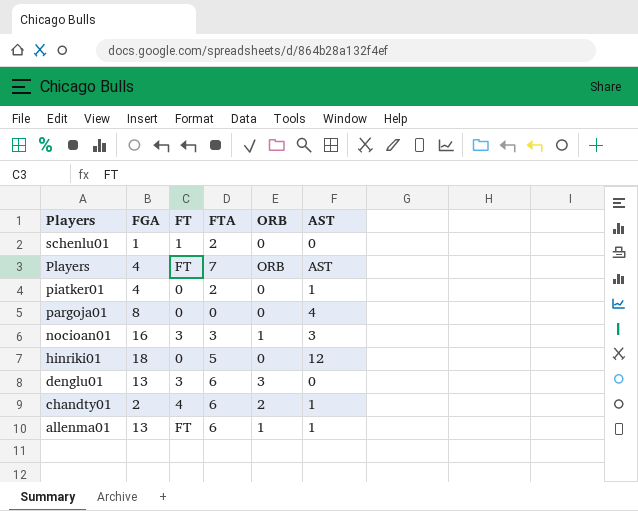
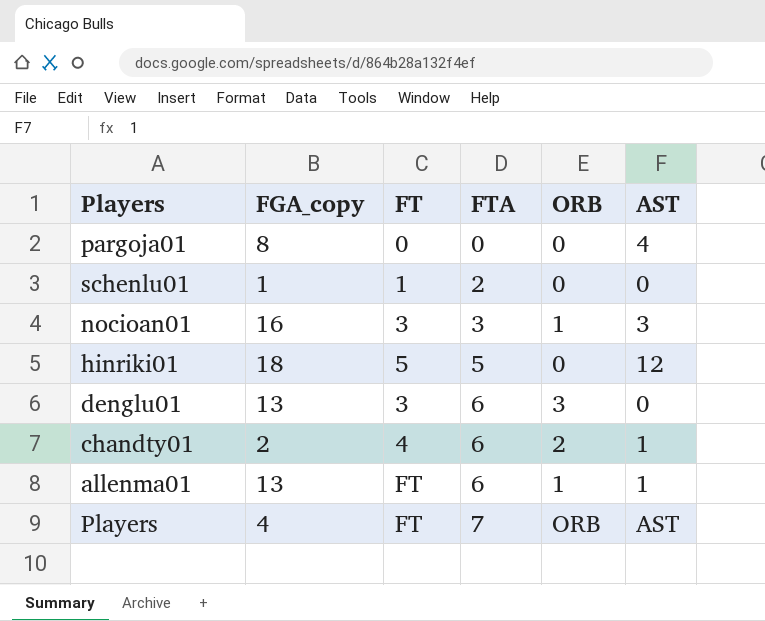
row order: Players descending -> FTA ascending
column name: FGA -> FGA_copy
row piatker01: 4 | 0 | 2 | 0 | 1 -> none
hinriki01 | FT: 0 -> 5

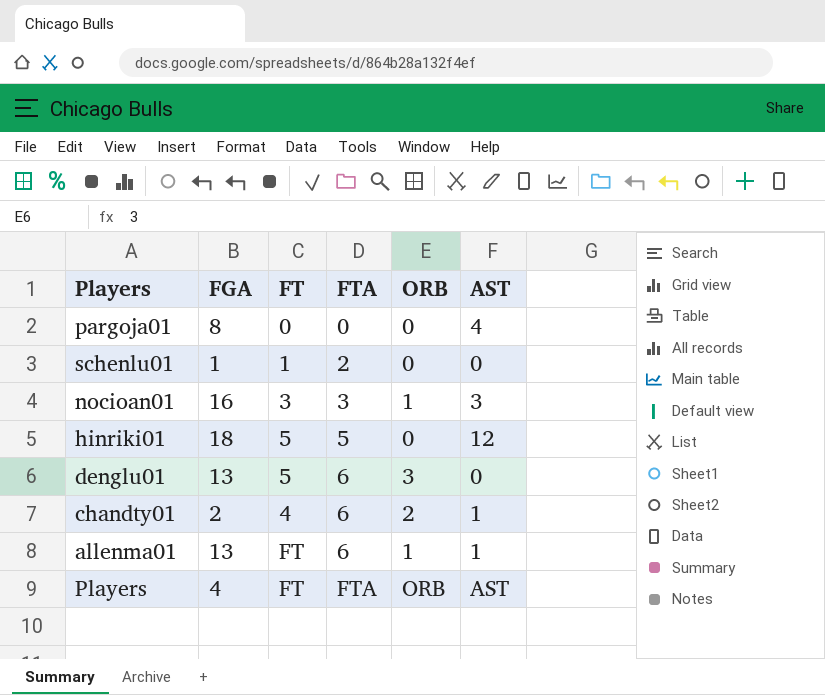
column name: FGA_copy -> FGA
denglu01 | FT: 3 -> 5
Players | FTA: 7 -> FTA

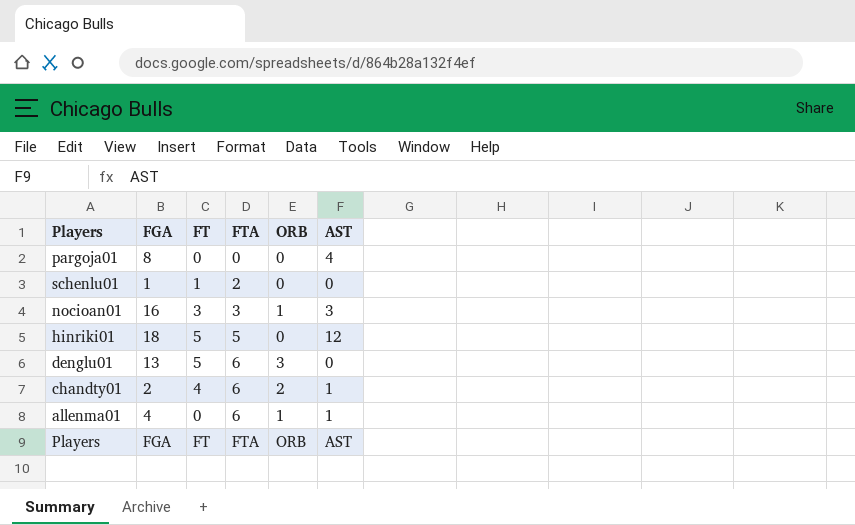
allenma01 | FGA: 13 -> 4
allenma01 | FT: FT -> 0
Players | FGA: 4 -> FGA

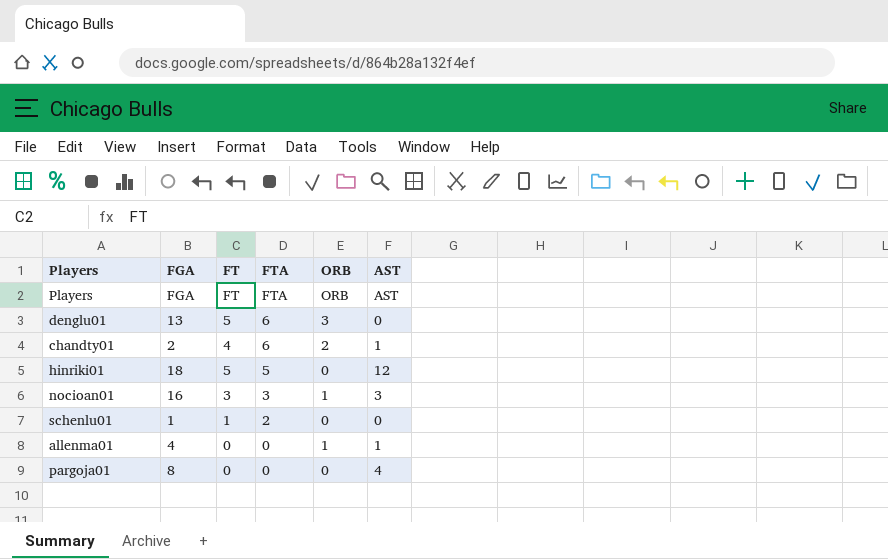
row order: FTA ascending -> FTA descending
allenma01 | FTA: 6 -> 0

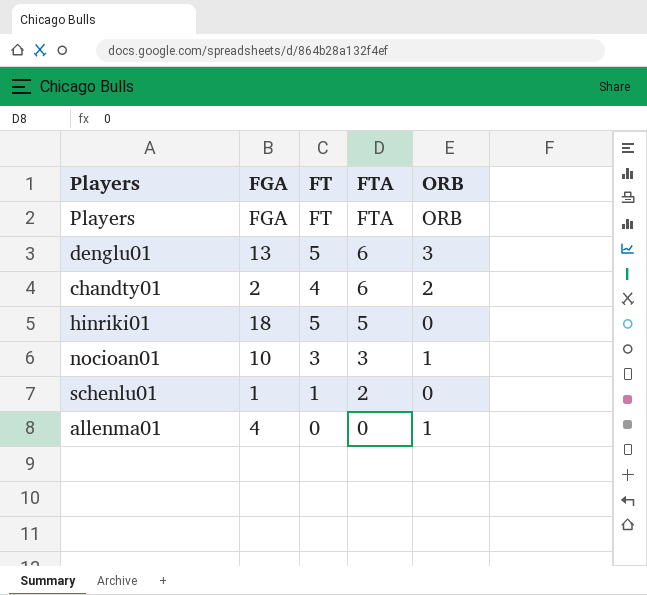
column AST | position: 6 -> none
row pargoja01: 8 | 0 | 0 | 0 | 4 -> none
nocioan01 | FGA: 16 -> 10

